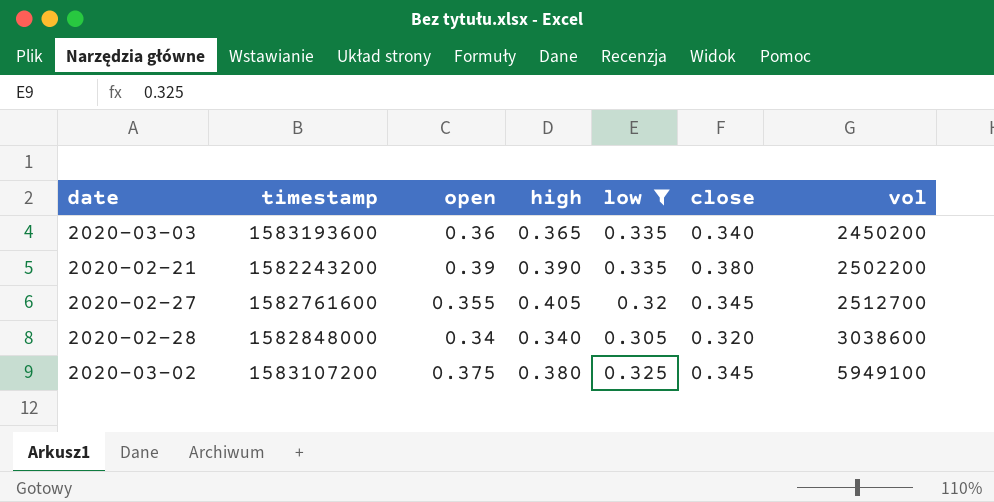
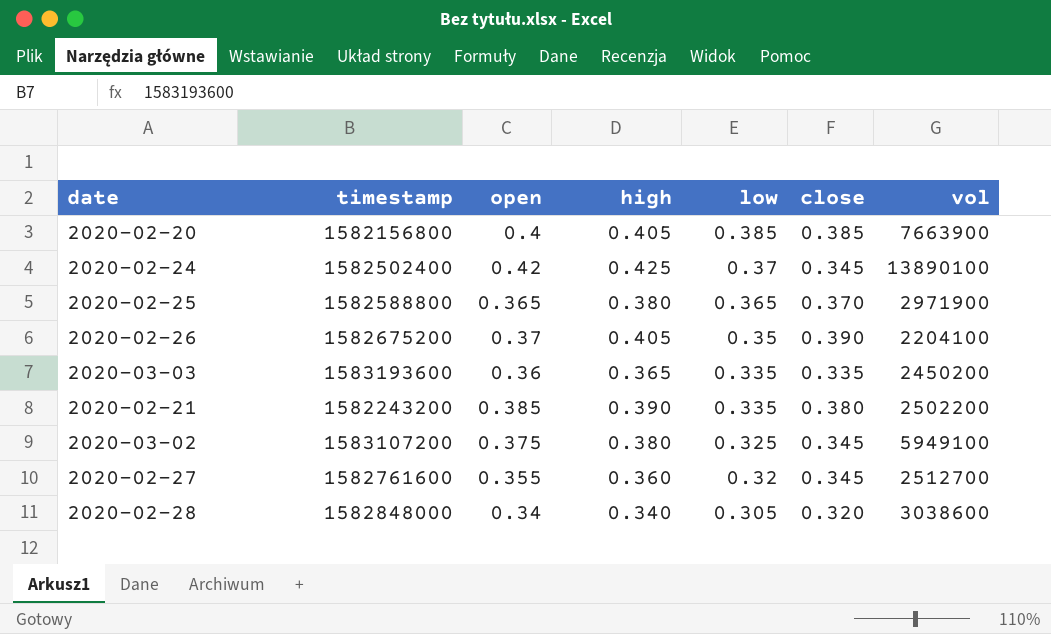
filter: low <= 0.335 -> none
row order: vol ascending -> low descending
2020-03-03 | close: 0.340 -> 0.335
2020-02-21 | open: 0.39 -> 0.385
2020-02-27 | high: 0.405 -> 0.360

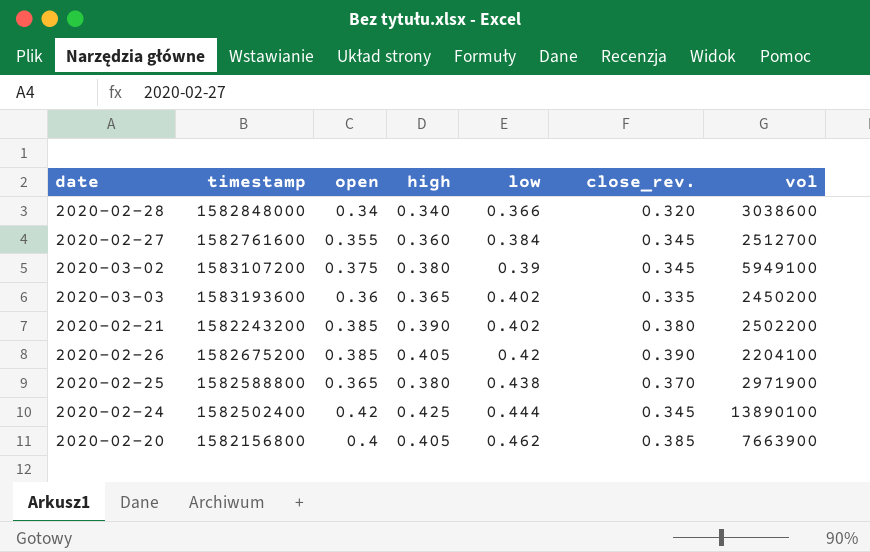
row order: low descending -> low ascending
column name: close -> close_rev.
2020-02-28 | low: 0.305 -> 0.366
2020-02-27 | low: 0.32 -> 0.384
2020-03-02 | low: 0.325 -> 0.39
2020-03-03 | low: 0.335 -> 0.402
2020-02-21 | low: 0.335 -> 0.402
2020-02-26 | open: 0.37 -> 0.385
2020-02-26 | low: 0.35 -> 0.42
2020-02-25 | low: 0.365 -> 0.438
2020-02-24 | low: 0.37 -> 0.444
2020-02-20 | low: 0.385 -> 0.462

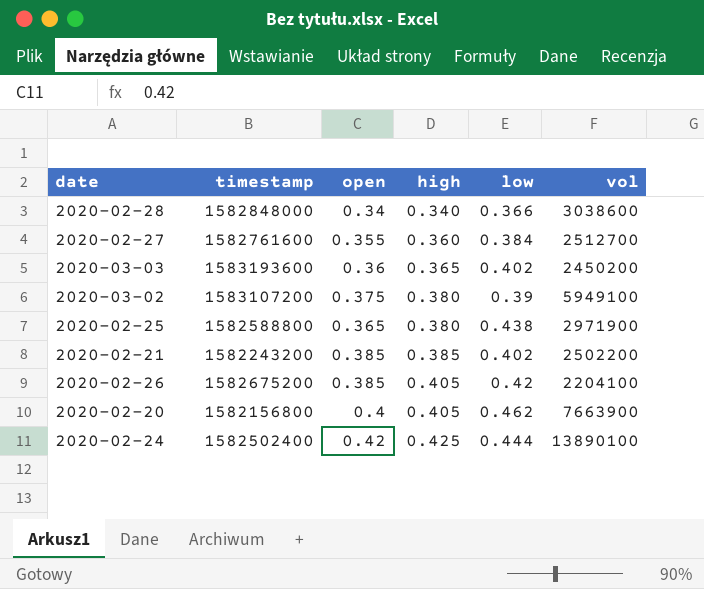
row order: low ascending -> high ascending
column close_rev. | position: 6 -> none
2020-02-21 | high: 0.390 -> 0.385

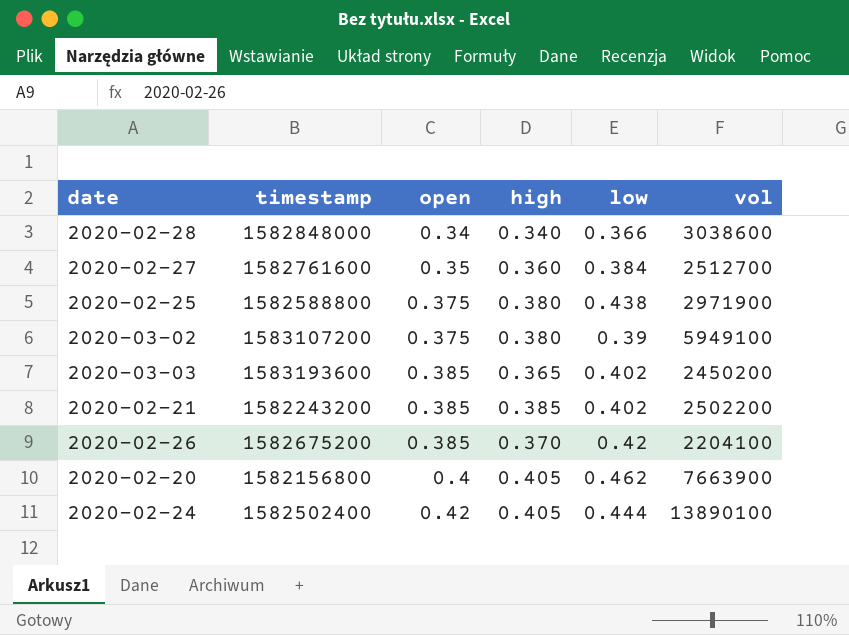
row order: high ascending -> open ascending
2020-02-27 | open: 0.355 -> 0.35
2020-02-25 | open: 0.365 -> 0.375
2020-03-03 | open: 0.36 -> 0.385
2020-02-26 | high: 0.405 -> 0.370
2020-02-24 | high: 0.425 -> 0.405

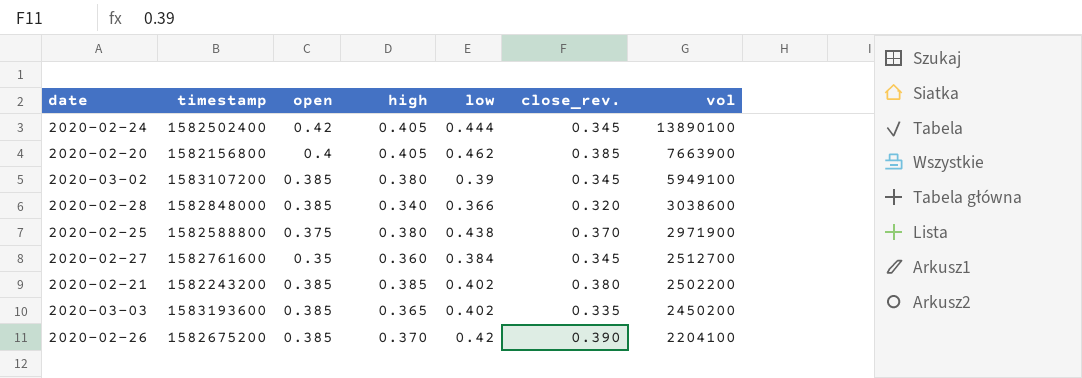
row order: open ascending -> vol descending
column close_rev. | position: none -> 6
2020-03-02 | open: 0.375 -> 0.385
2020-02-28 | open: 0.34 -> 0.385

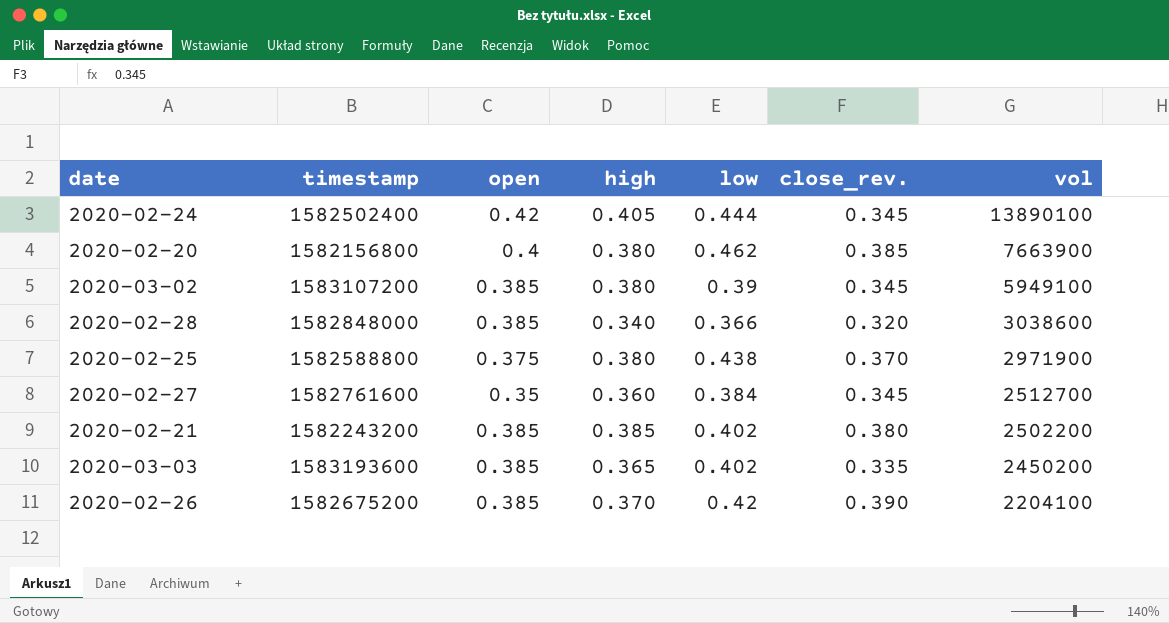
2020-02-20 | high: 0.405 -> 0.380

